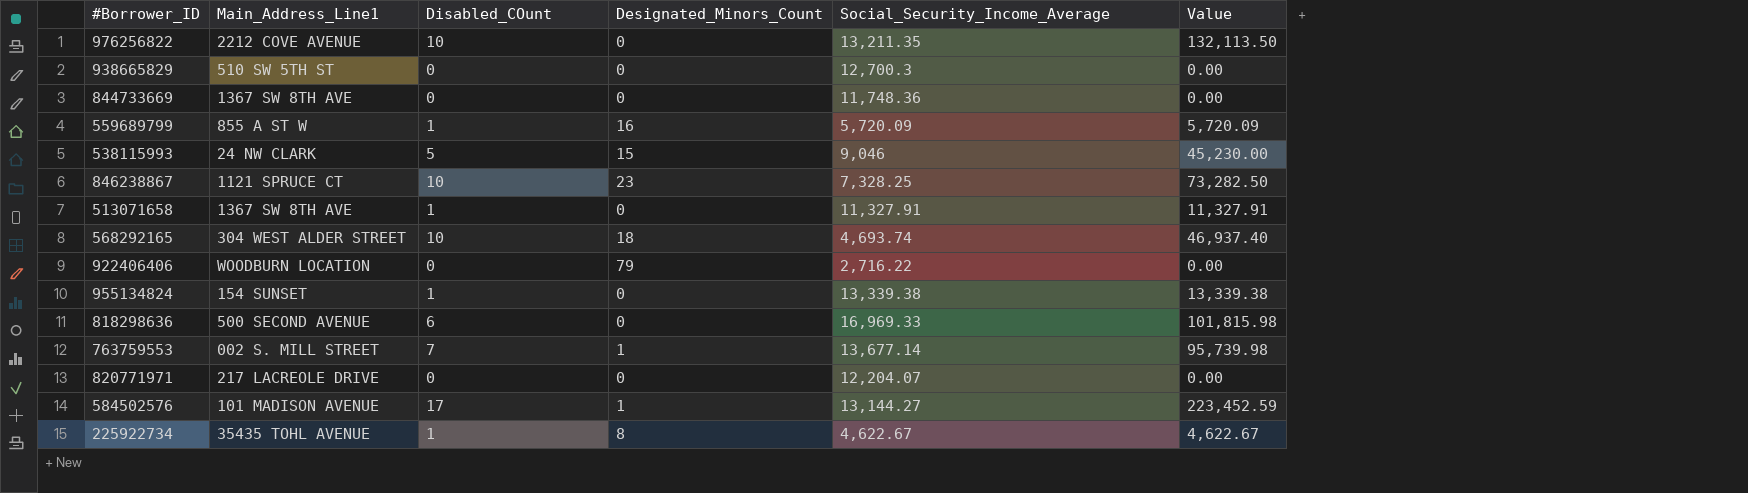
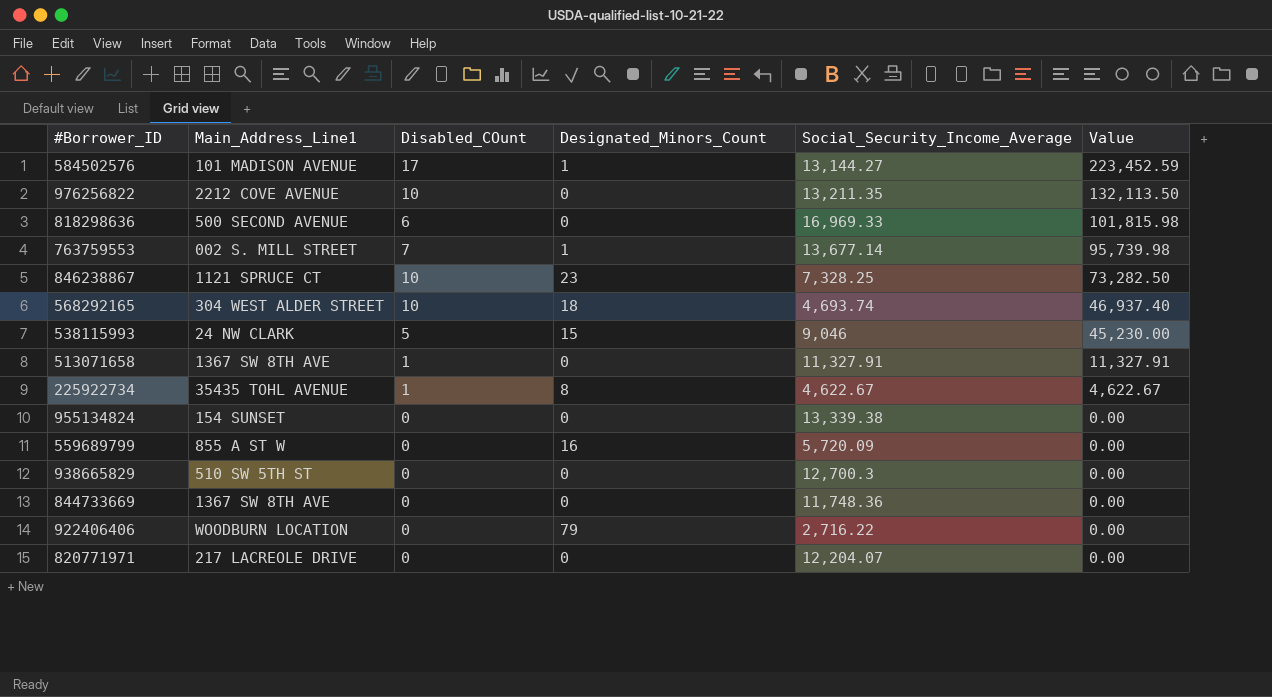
row order: none -> Value descending
955134824 | Disabled_COunt: 1 -> 0
955134824 | Value: 13,339.38 -> 0.00
559689799 | Disabled_COunt: 1 -> 0
559689799 | Value: 5,720.09 -> 0.00

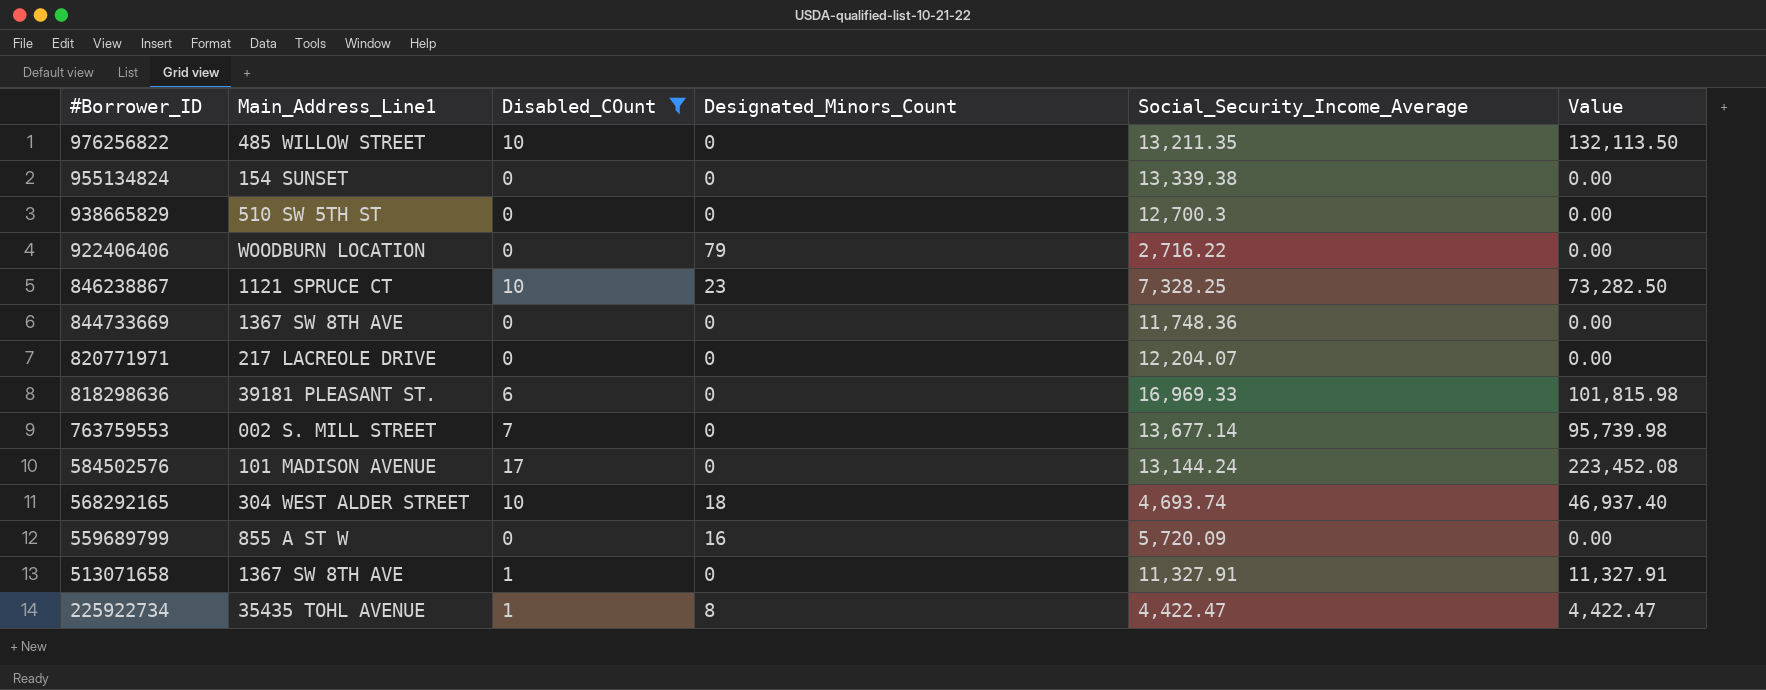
filter: none -> Disabled_COunt != 5
row order: Value descending -> #Borrower_ID descending
976256822 | Main_Address_Line1: 2212 COVE AVENUE -> 485 WILLOW STREET
818298636 | Main_Address_Line1: 500 SECOND AVENUE -> 39181 PLEASANT ST.
763759553 | Designated_Minors_Count: 1 -> 0
584502576 | Designated_Minors_Count: 1 -> 0
584502576 | Social_Security_Income_Average: 13,144.27 -> 13,144.24
584502576 | Value: 223,452.59 -> 223,452.08
225922734 | Social_Security_Income_Average: 4,622.67 -> 4,422.47
225922734 | Value: 4,622.67 -> 4,422.47

